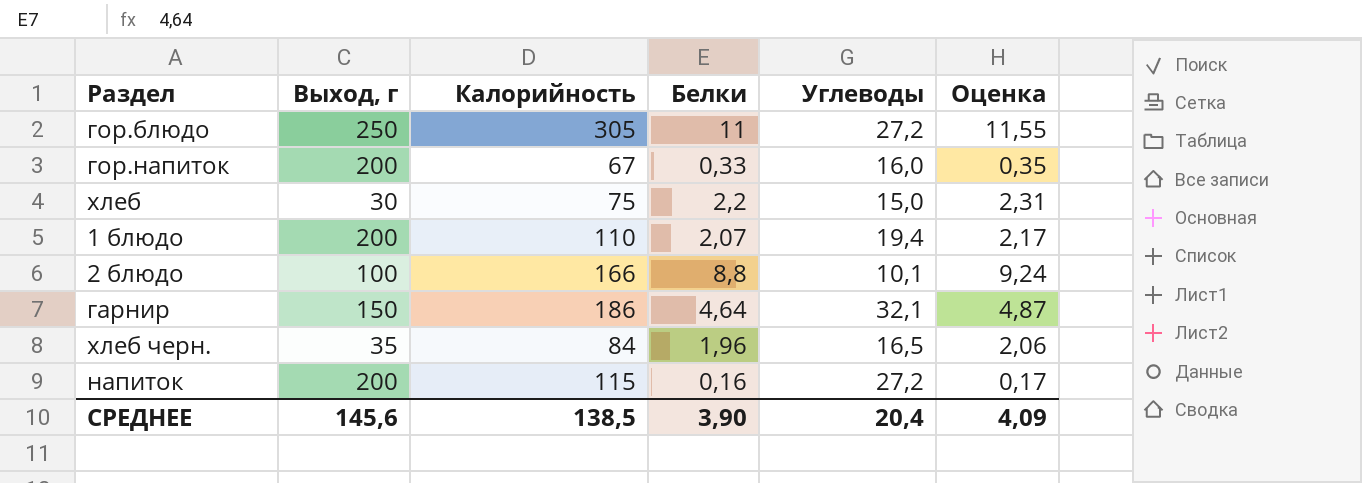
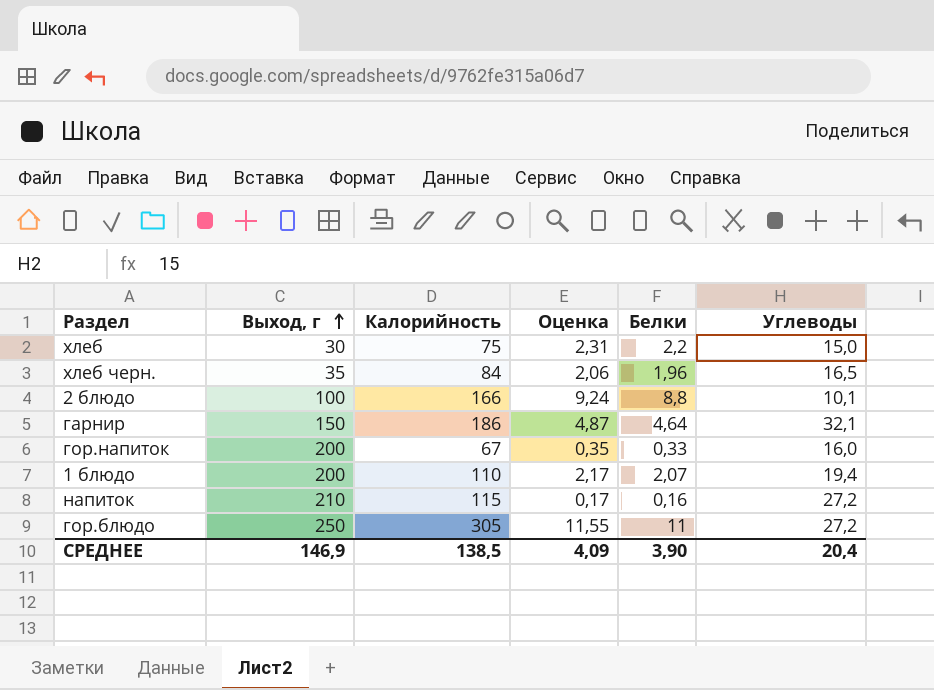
row order: none -> Выход, г ascending
column Оценка | position: 6 -> 4
напиток | Выход, г: 200 -> 210
СРЕДНЕЕ | Выход, г: 145,6 -> 146,9

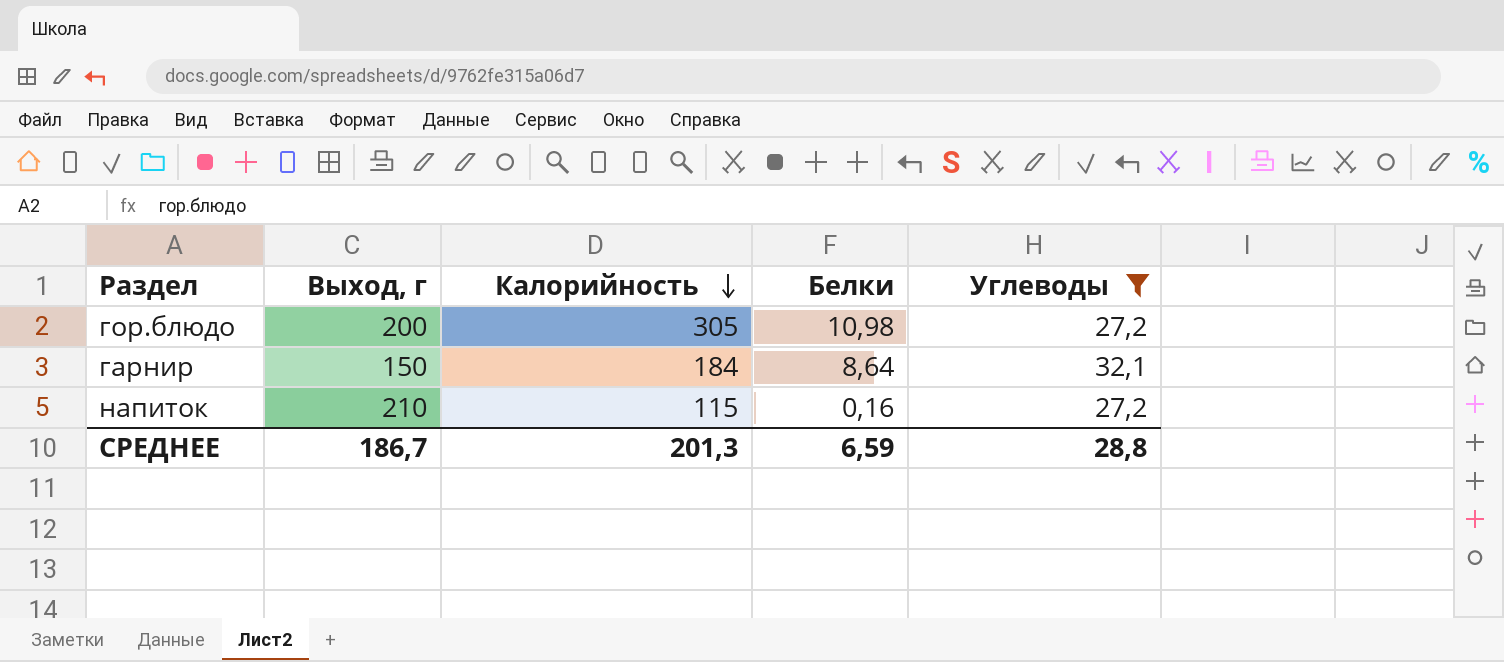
filter: none -> Углеводы >= 27,2
row order: Выход, г ascending -> Калорийность descending
column Оценка | formula: [Белки] * 1,05 -> none
гор.блюдо | Выход, г: 250 -> 200
гор.блюдо | Белки: 11 -> 10,98
гарнир | Калорийность: 186 -> 184
гарнир | Белки: 4,64 -> 8,64
СРЕДНЕЕ | Выход, г: 146,9 -> 186,7
СРЕДНЕЕ | Калорийность: 138,5 -> 201,3
СРЕДНЕЕ | Белки: 3,90 -> 6,59
СРЕДНЕЕ | Углеводы: 20,4 -> 28,8

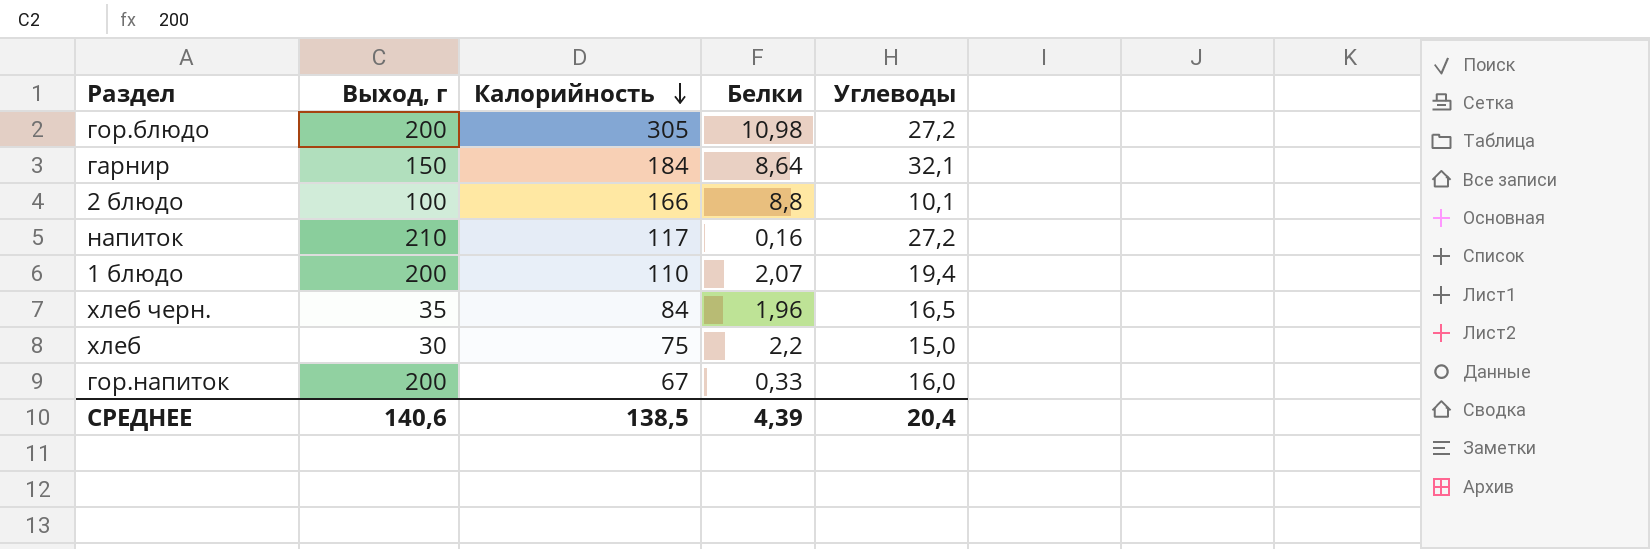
filter: Углеводы >= 27,2 -> none
напиток | Калорийность: 115 -> 117
СРЕДНЕЕ | Выход, г: 186,7 -> 140,6
СРЕДНЕЕ | Калорийность: 201,3 -> 138,5
СРЕДНЕЕ | Белки: 6,59 -> 4,39
СРЕДНЕЕ | Углеводы: 28,8 -> 20,4

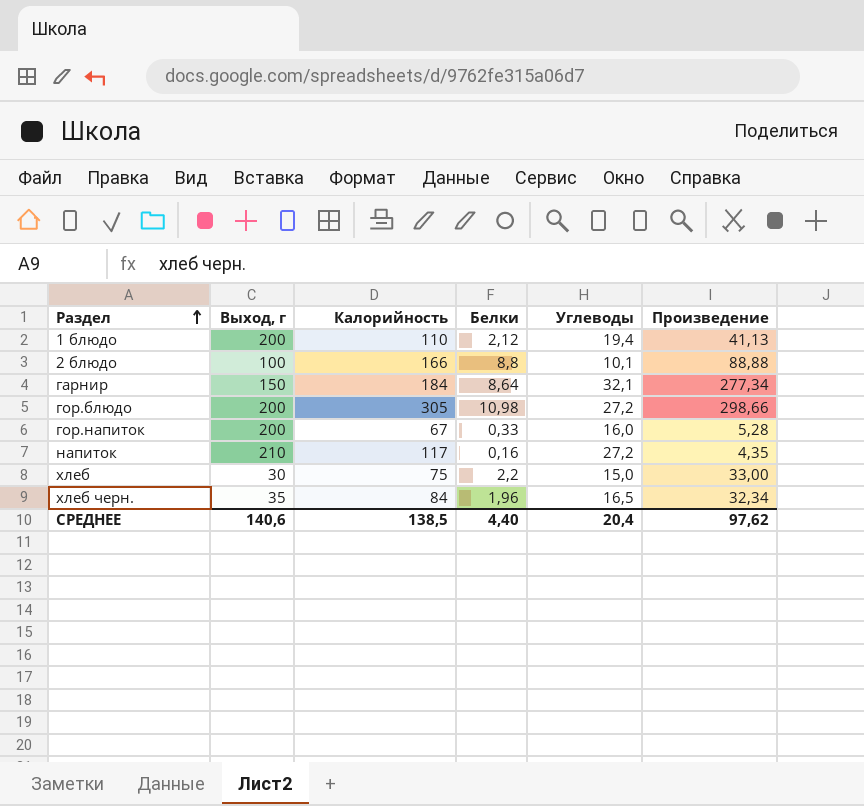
row order: Калорийность descending -> Раздел ascending
column Произведение | formula: none -> [Белки] * [Углеводы]
1 блюдо | Белки: 2,07 -> 2,12
СРЕДНЕЕ | Белки: 4,39 -> 4,40

